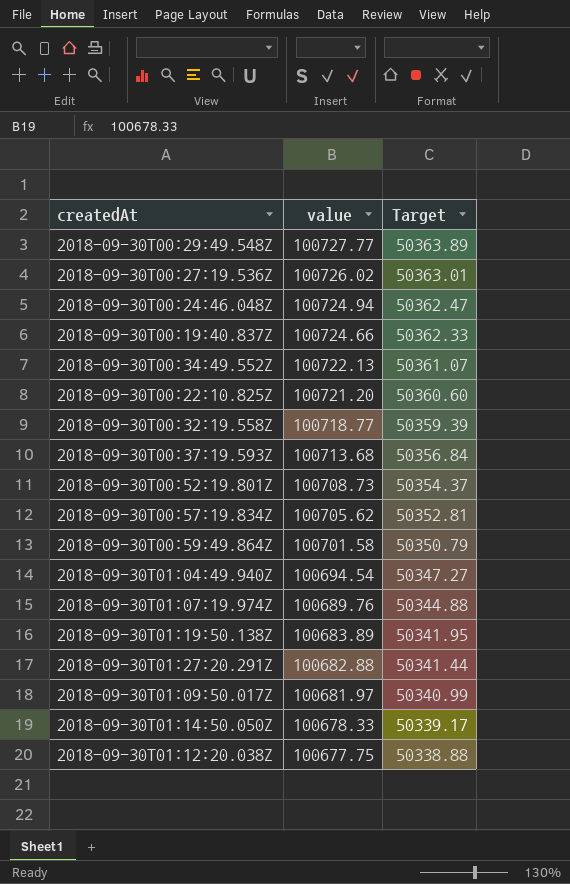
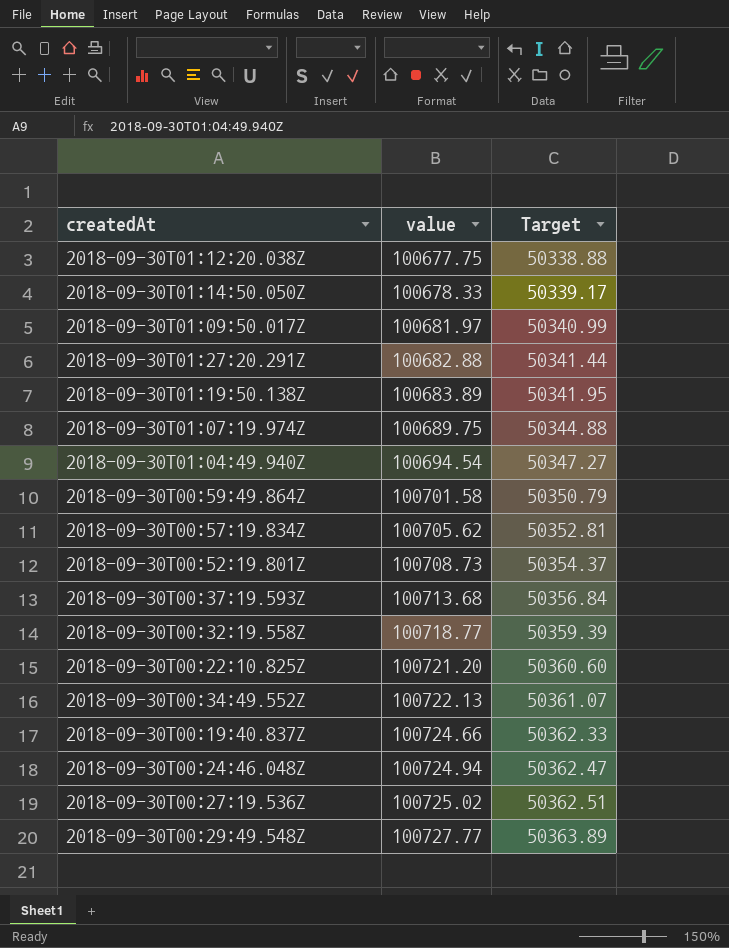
row order: value descending -> value ascending
2018-09-30T01:07:19.974Z | value: 100689.76 -> 100689.75
2018-09-30T00:27:19.536Z | value: 100726.02 -> 100725.02
2018-09-30T00:27:19.536Z | Target: 50363.01 -> 50362.51

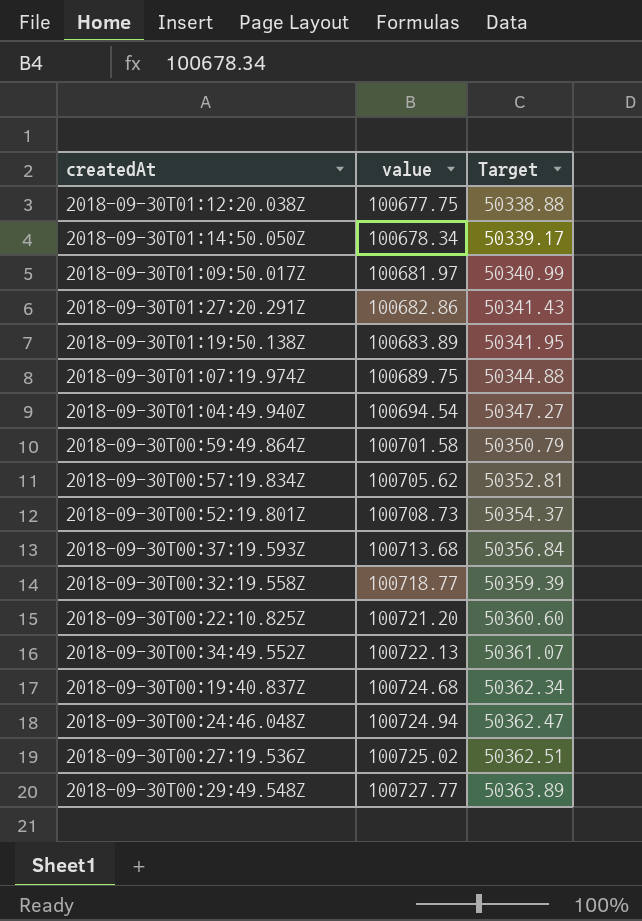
2018-09-30T01:14:50.050Z | value: 100678.33 -> 100678.34
2018-09-30T01:27:20.291Z | value: 100682.88 -> 100682.86
2018-09-30T01:27:20.291Z | Target: 50341.44 -> 50341.43
2018-09-30T00:19:40.837Z | value: 100724.66 -> 100724.68
2018-09-30T00:19:40.837Z | Target: 50362.33 -> 50362.34

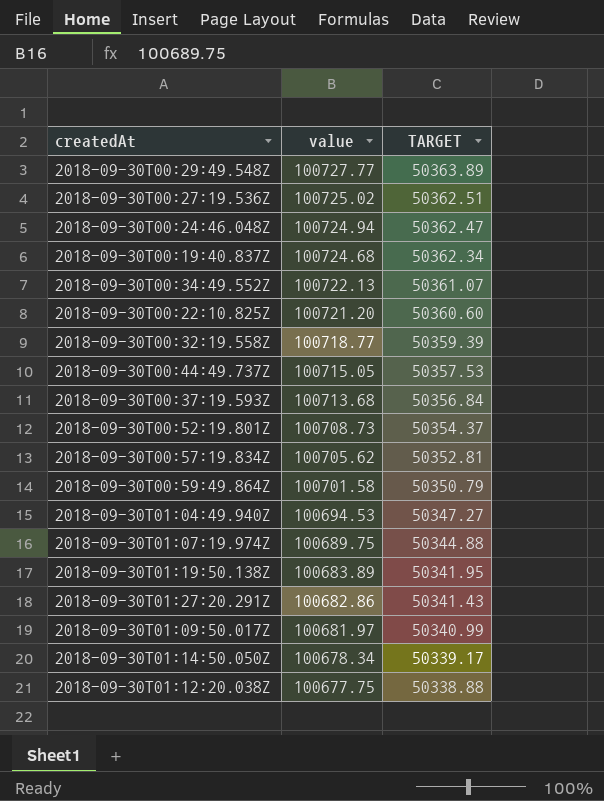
row order: value ascending -> value descending
column name: Target -> TARGET
row 2018-09-30T00:44:49.737Z: none -> 100715.05 | 50357.53
2018-09-30T01:04:49.940Z | value: 100694.54 -> 100694.53

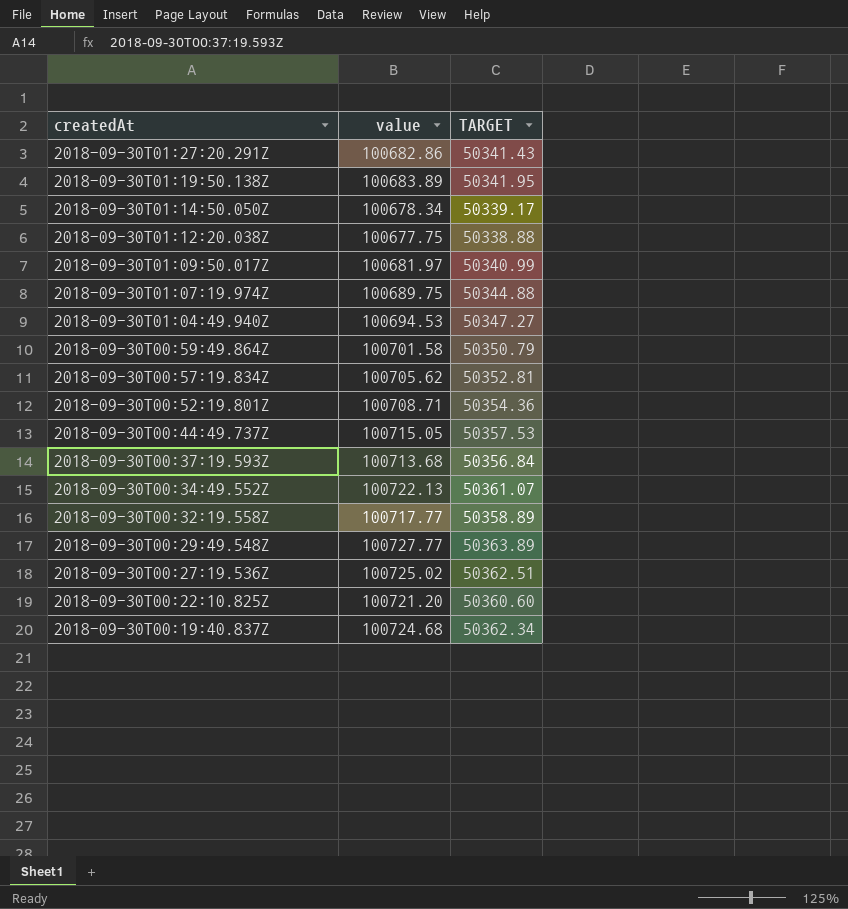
row order: value descending -> createdAt descending
row 2018-09-30T00:24:46.048Z: 100724.94 | 50362.47 -> none
2018-09-30T00:52:19.801Z | value: 100708.73 -> 100708.71
2018-09-30T00:52:19.801Z | TARGET: 50354.37 -> 50354.36
2018-09-30T00:32:19.558Z | value: 100718.77 -> 100717.77
2018-09-30T00:32:19.558Z | TARGET: 50359.39 -> 50358.89

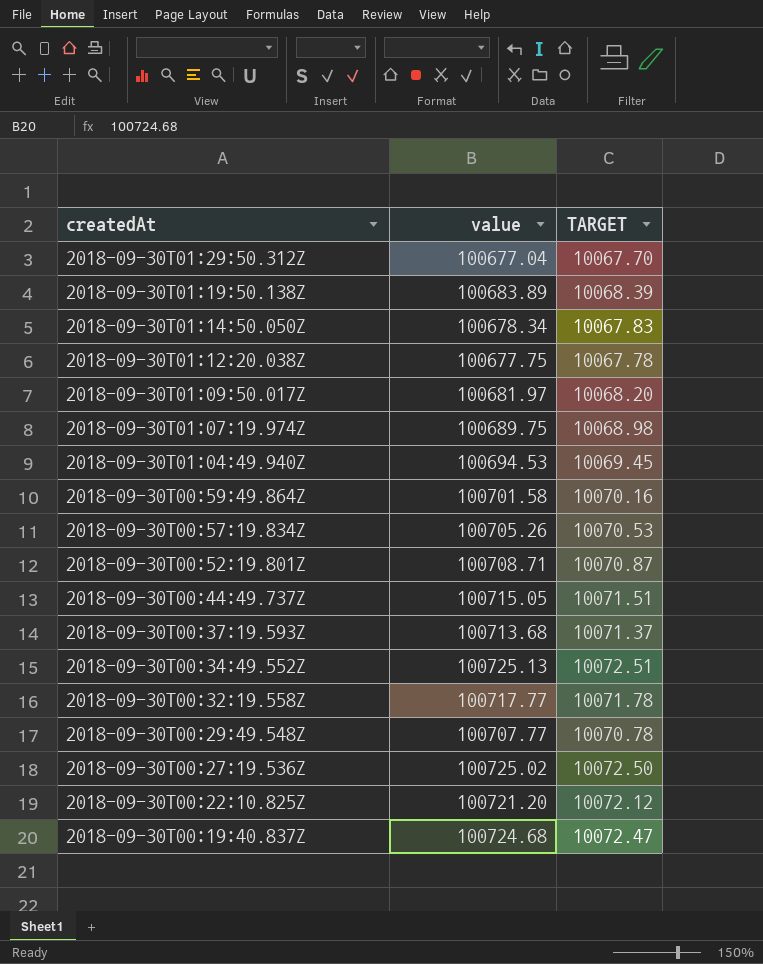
column TARGET | formula: [value] * 0.5 -> [value] * 0.1
row 2018-09-30T01:27:20.291Z: 100682.86 | 50341.43 -> none
row 2018-09-30T01:29:50.312Z: none -> 100677.04 | 10067.70
2018-09-30T00:57:19.834Z | value: 100705.62 -> 100705.26
2018-09-30T00:34:49.552Z | value: 100722.13 -> 100725.13
2018-09-30T00:29:49.548Z | value: 100727.77 -> 100707.77

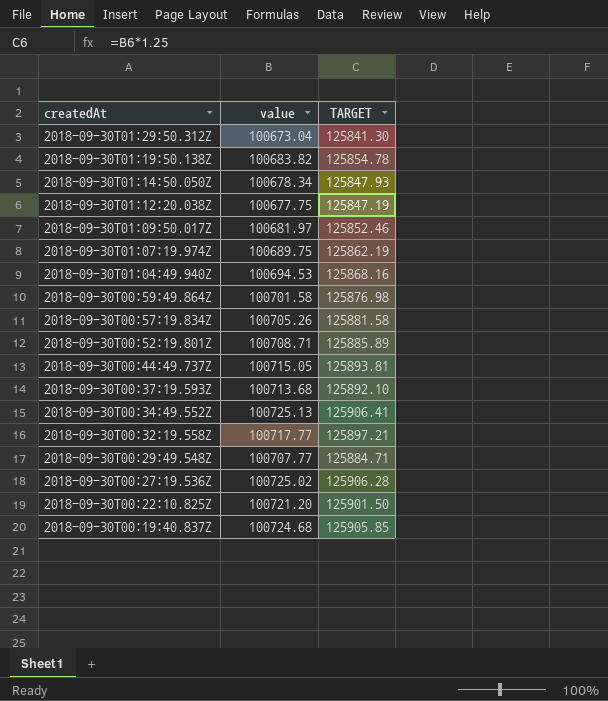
column TARGET | formula: [value] * 0.1 -> [value] * 1.25
2018-09-30T01:29:50.312Z | value: 100677.04 -> 100673.04
2018-09-30T01:19:50.138Z | value: 100683.89 -> 100683.82

